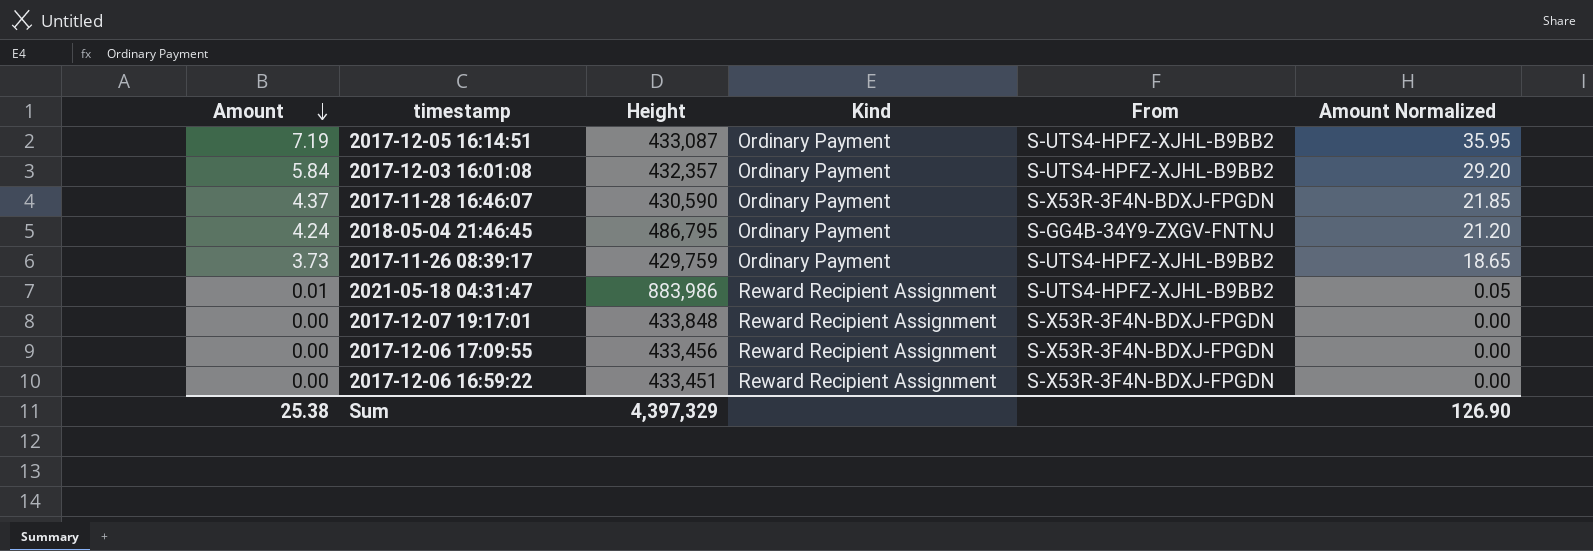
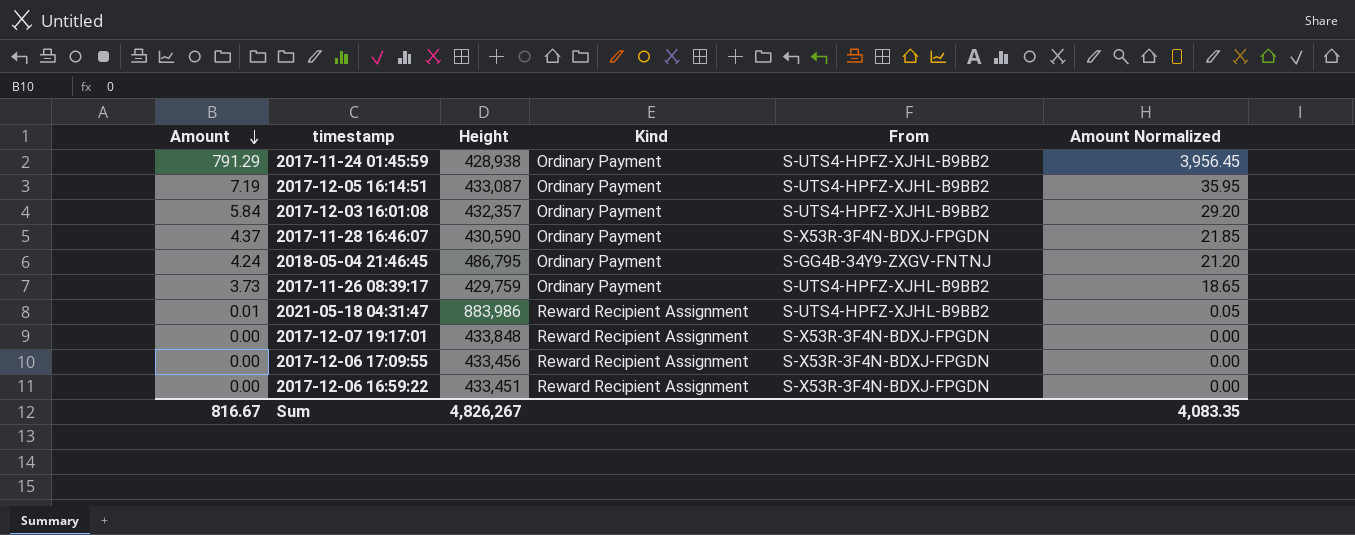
row 2017-11-24 01:45:59: none -> 791.29 | 428,938 | Ordinary Payment | S-UTS4-HPFZ-XJHL-B9BB2 | 3,956.45
Sum | Amount: 25.38 -> 816.67
Sum | Height: 4,397,329 -> 4,826,267
Sum | Amount Normalized: 126.90 -> 4,083.35

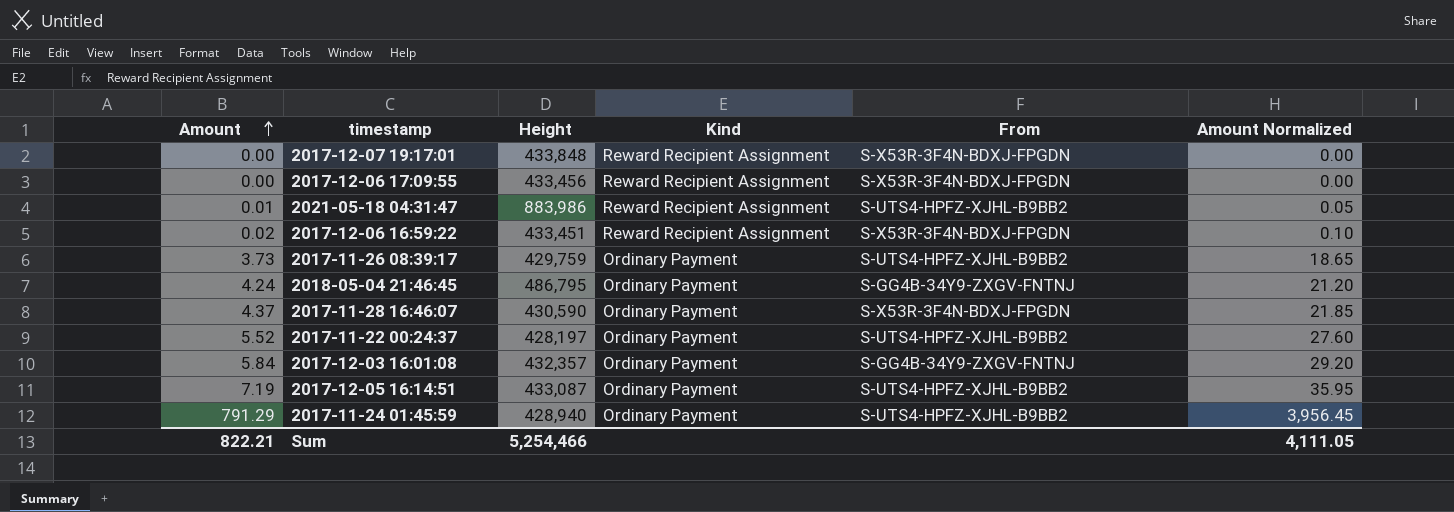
row order: Amount descending -> Amount ascending
2017-12-06 16:59:22 | Amount: 0.00 -> 0.02
2017-12-06 16:59:22 | Amount Normalized: 0.00 -> 0.10
row 2017-11-22 00:24:37: none -> 5.52 | 428,197 | Ordinary Payment | S-UTS4-HPFZ-XJHL-B9BB2 | 27.60
2017-12-03 16:01:08 | From: S-UTS4-HPFZ-XJHL-B9BB2 -> S-GG4B-34Y9-ZXGV-FNTNJ
2017-11-24 01:45:59 | Height: 428,938 -> 428,940
Sum | Amount: 816.67 -> 822.21
Sum | Height: 4,826,267 -> 5,254,466
Sum | Amount Normalized: 4,083.35 -> 4,111.05

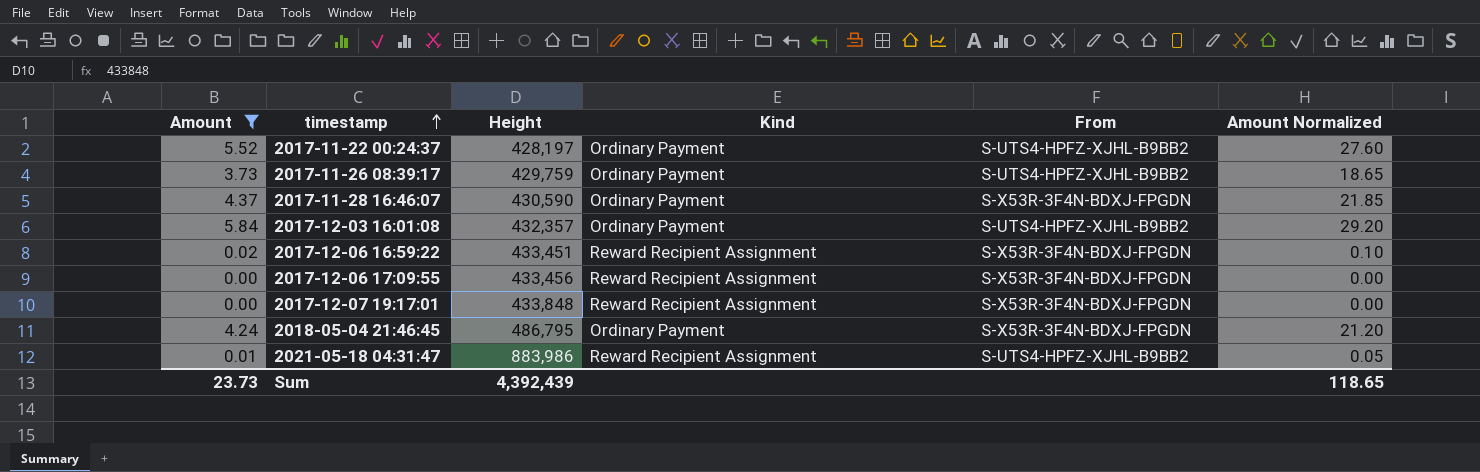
filter: none -> Amount <= 5.84
row order: Amount ascending -> timestamp ascending
2017-12-03 16:01:08 | From: S-GG4B-34Y9-ZXGV-FNTNJ -> S-UTS4-HPFZ-XJHL-B9BB2
2018-05-04 21:46:45 | From: S-GG4B-34Y9-ZXGV-FNTNJ -> S-X53R-3F4N-BDXJ-FPGDN
Sum | Amount: 822.21 -> 23.73
Sum | Height: 5,254,466 -> 4,392,439
Sum | Amount Normalized: 4,111.05 -> 118.65

